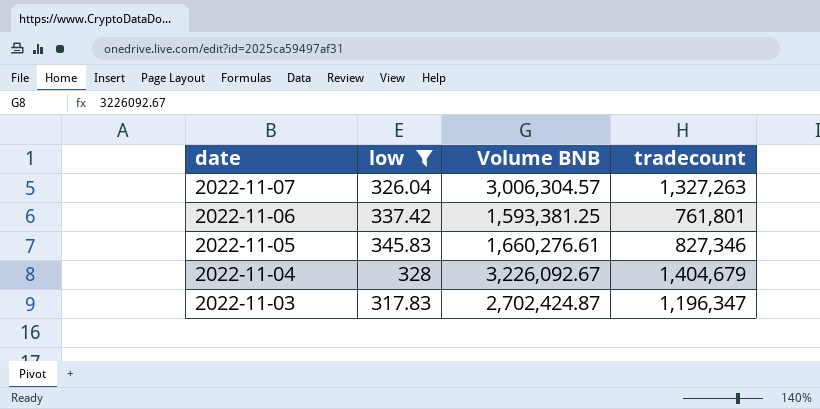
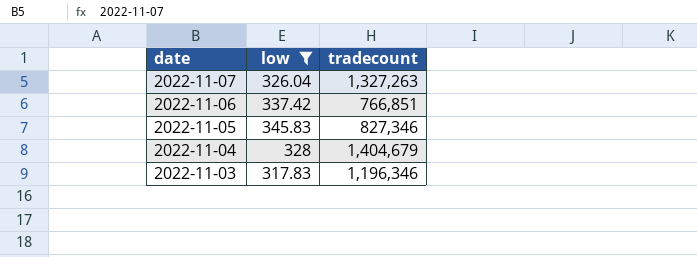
column Volume BNB | position: 3 -> none
2022-11-06 | tradecount: 761,801 -> 766,851
2022-11-03 | tradecount: 1,196,347 -> 1,196,346

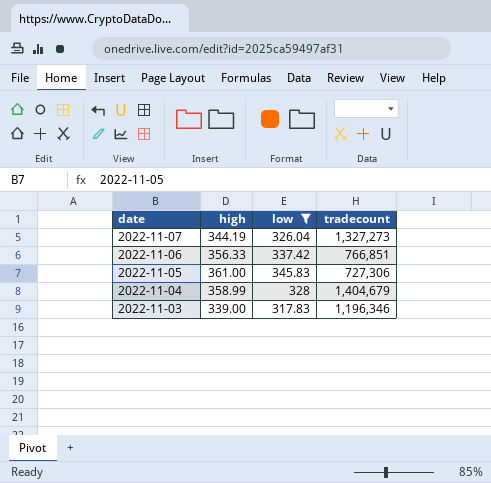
column high | position: none -> 2
2022-11-07 | tradecount: 1,327,263 -> 1,327,273
2022-11-05 | tradecount: 827,346 -> 727,306

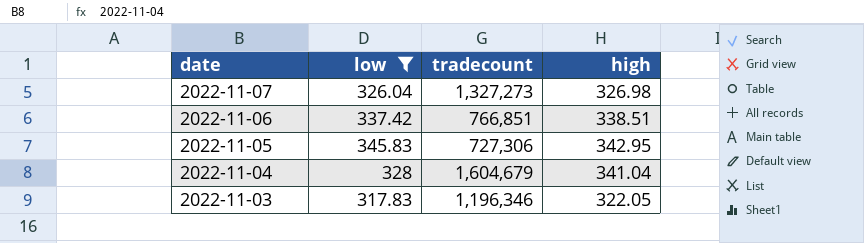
column high | position: 2 -> 4
2022-11-07 | high: 344.19 -> 326.98
2022-11-06 | high: 356.33 -> 338.51
2022-11-05 | high: 361.00 -> 342.95
2022-11-04 | tradecount: 1,404,679 -> 1,604,679
2022-11-04 | high: 358.99 -> 341.04
2022-11-03 | high: 339.00 -> 322.05

